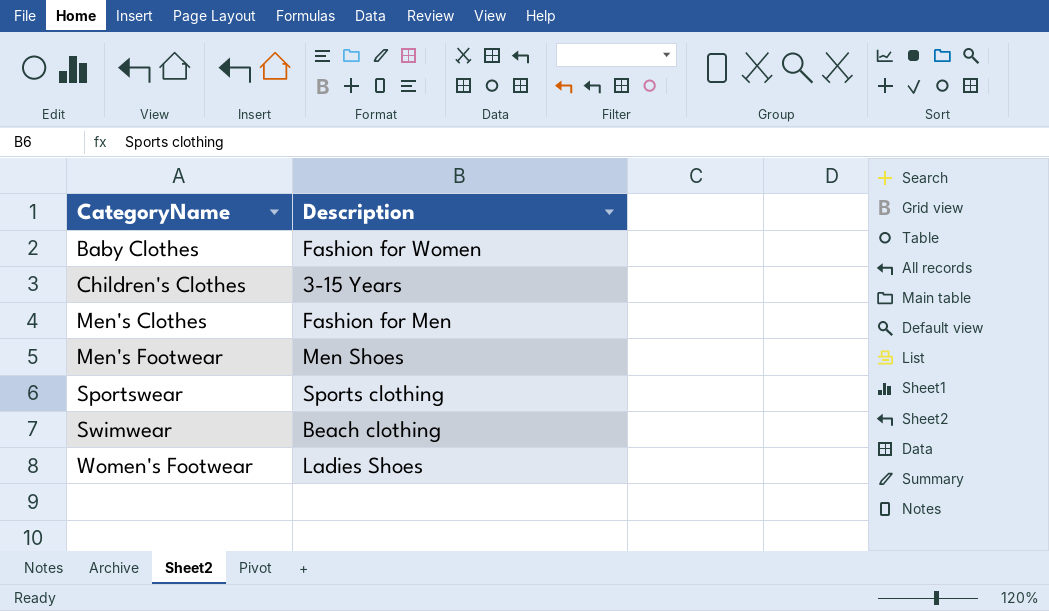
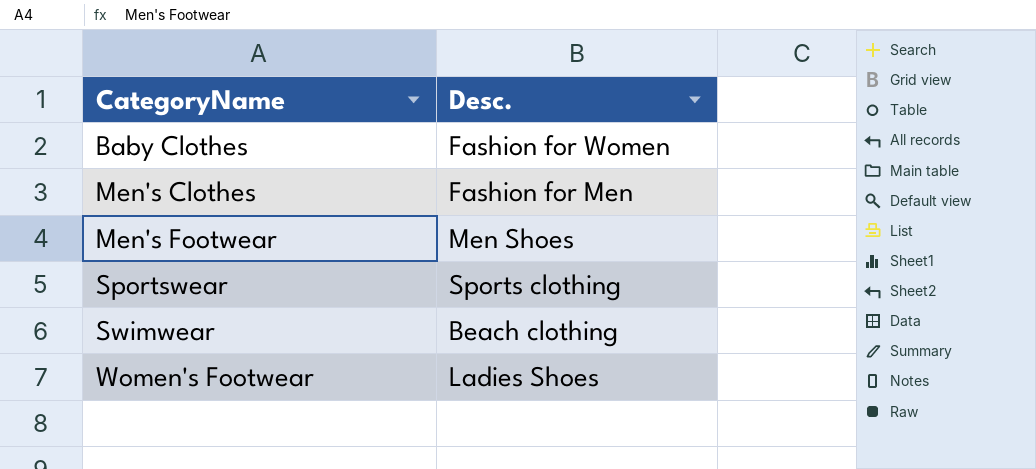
column name: Description -> Desc.
row Children's Clothes: 3-15 Years -> none

